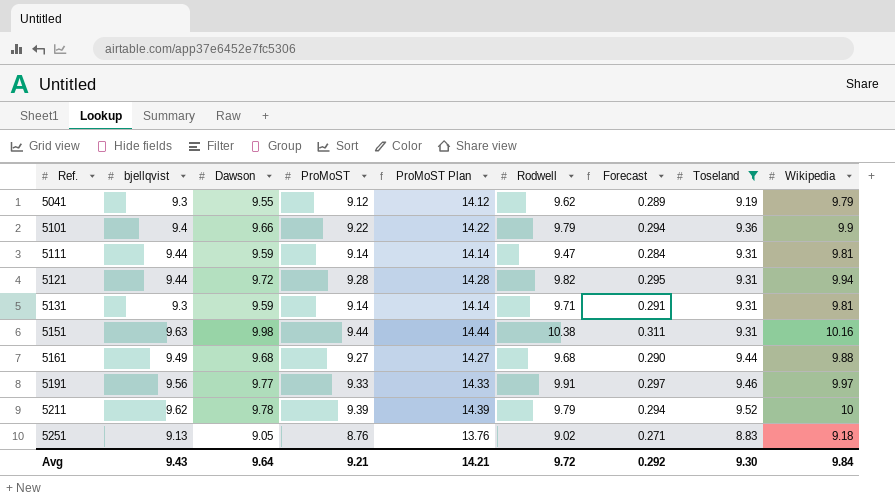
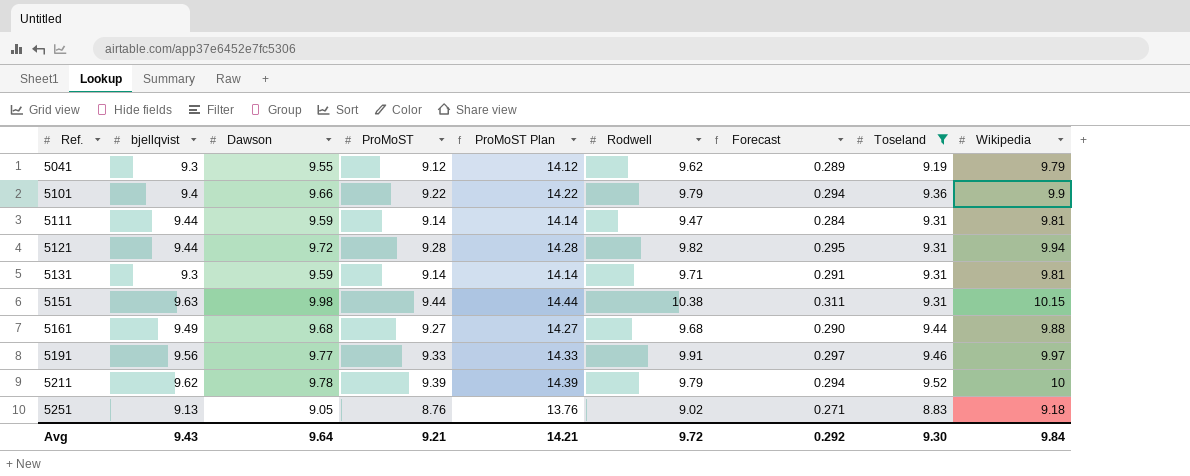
5151 | Wikipedia: 10.16 -> 10.15

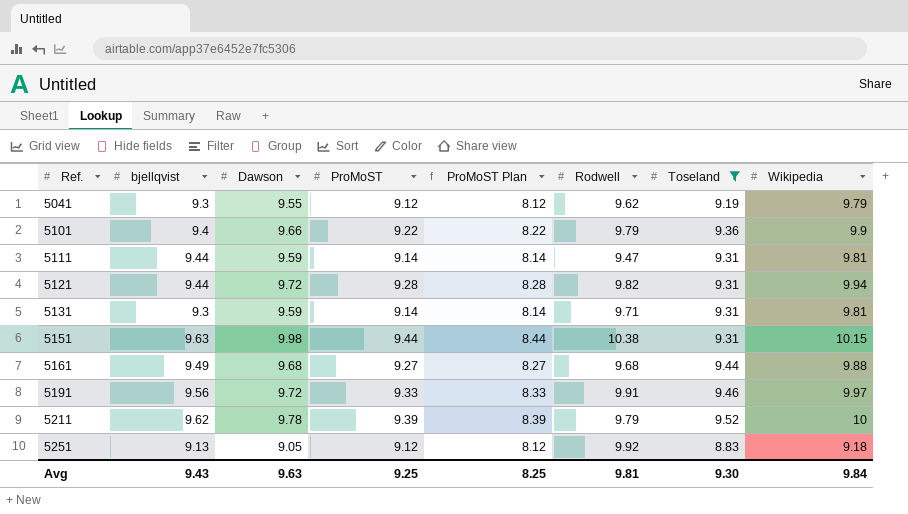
column Forecast | formula: [Rodwell] * 0.03 -> none
column ProMoST Plan | formula: [ProMoST] + 5 -> [ProMoST] - 1
5191 | Dawson: 9.77 -> 9.72
5251 | ProMoST: 8.76 -> 9.12
5251 | Rodwell: 9.02 -> 9.92
Avg | Dawson: 9.64 -> 9.63
Avg | ProMoST: 9.21 -> 9.25
Avg | ProMoST Plan: 14.21 -> 8.25
Avg | Rodwell: 9.72 -> 9.81

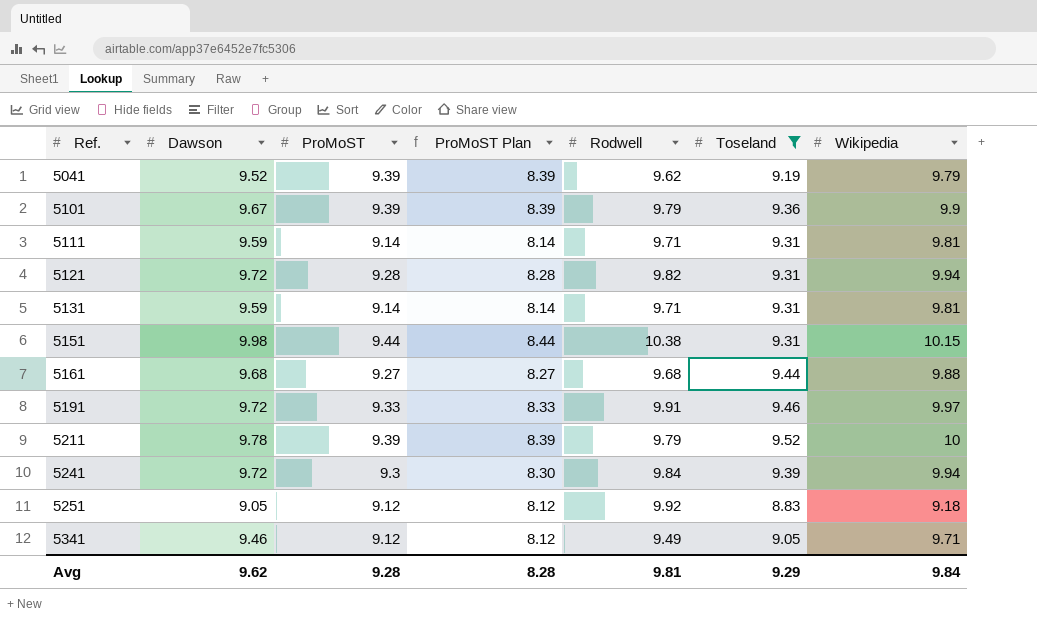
column bjellqvist | position: 2 -> none
5041 | Dawson: 9.55 -> 9.52
5041 | ProMoST: 9.12 -> 9.39
5041 | ProMoST Plan: 8.12 -> 8.39
5101 | Dawson: 9.66 -> 9.67
5101 | ProMoST: 9.22 -> 9.39
5101 | ProMoST Plan: 8.22 -> 8.39
5111 | Rodwell: 9.47 -> 9.71
row 5241: none -> 9.72 | 9.3 | 8.30 | 9.84 | 9.39 | 9.94
row 5341: none -> 9.46 | 9.12 | 8.12 | 9.49 | 9.05 | 9.71
Avg | Dawson: 9.63 -> 9.62
Avg | ProMoST: 9.25 -> 9.28
Avg | ProMoST Plan: 8.25 -> 8.28
Avg | Toseland: 9.30 -> 9.29

